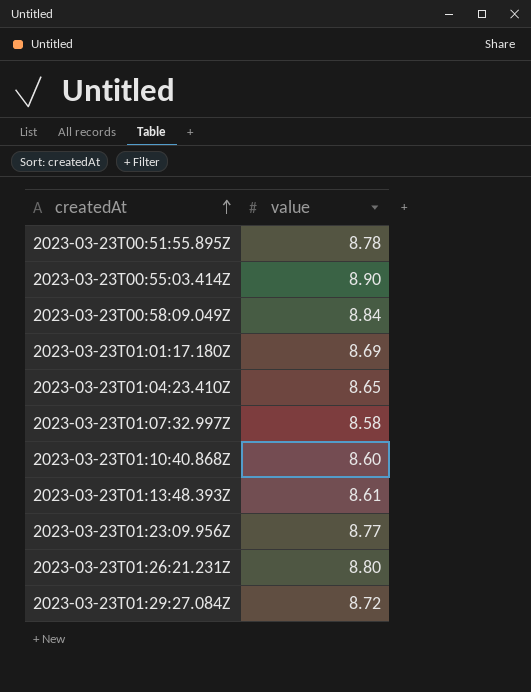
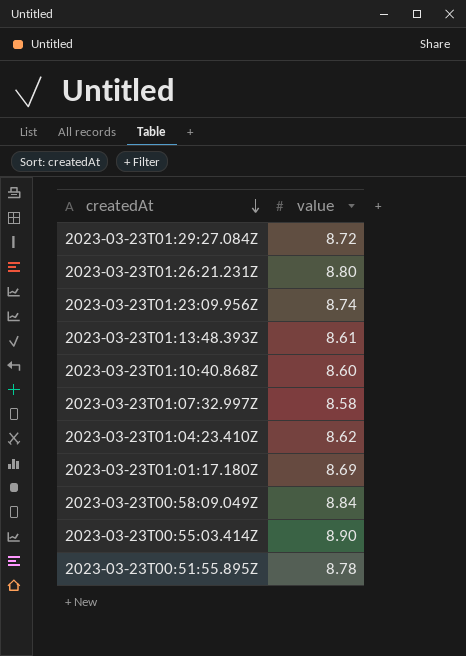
row order: createdAt ascending -> createdAt descending
2023-03-23T01:23:09.956Z | value: 8.77 -> 8.74
2023-03-23T01:04:23.410Z | value: 8.65 -> 8.62

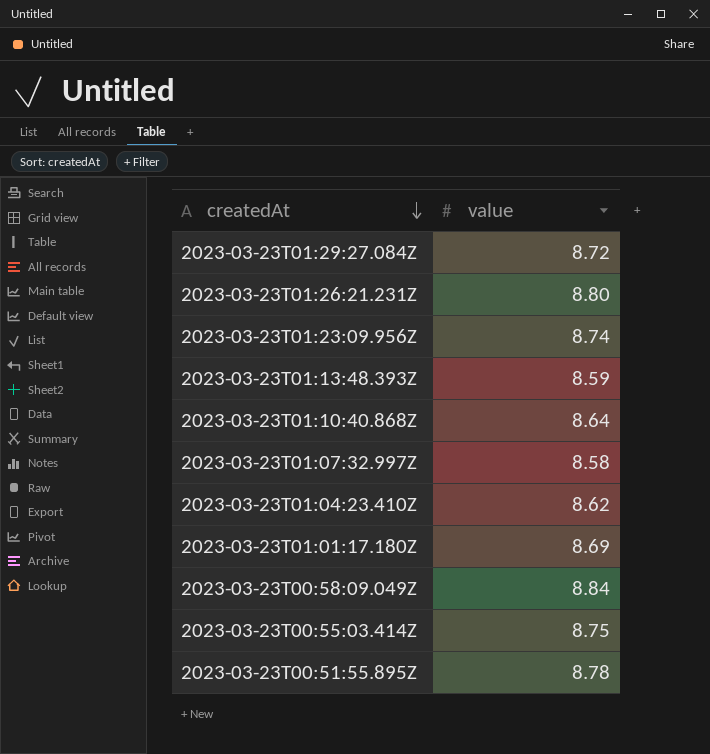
2023-03-23T01:13:48.393Z | value: 8.61 -> 8.59
2023-03-23T01:10:40.868Z | value: 8.60 -> 8.64
2023-03-23T00:55:03.414Z | value: 8.90 -> 8.75

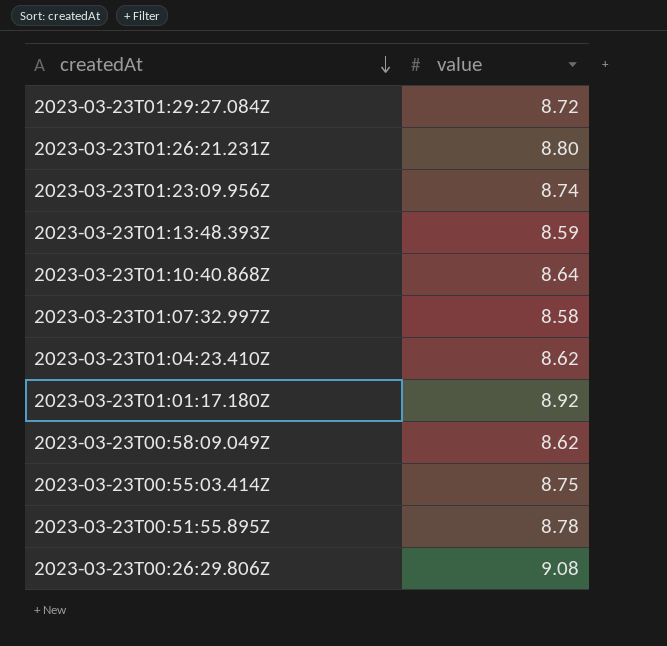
2023-03-23T01:01:17.180Z | value: 8.69 -> 8.92
2023-03-23T00:58:09.049Z | value: 8.84 -> 8.62
row 2023-03-23T00:26:29.806Z: none -> 9.08

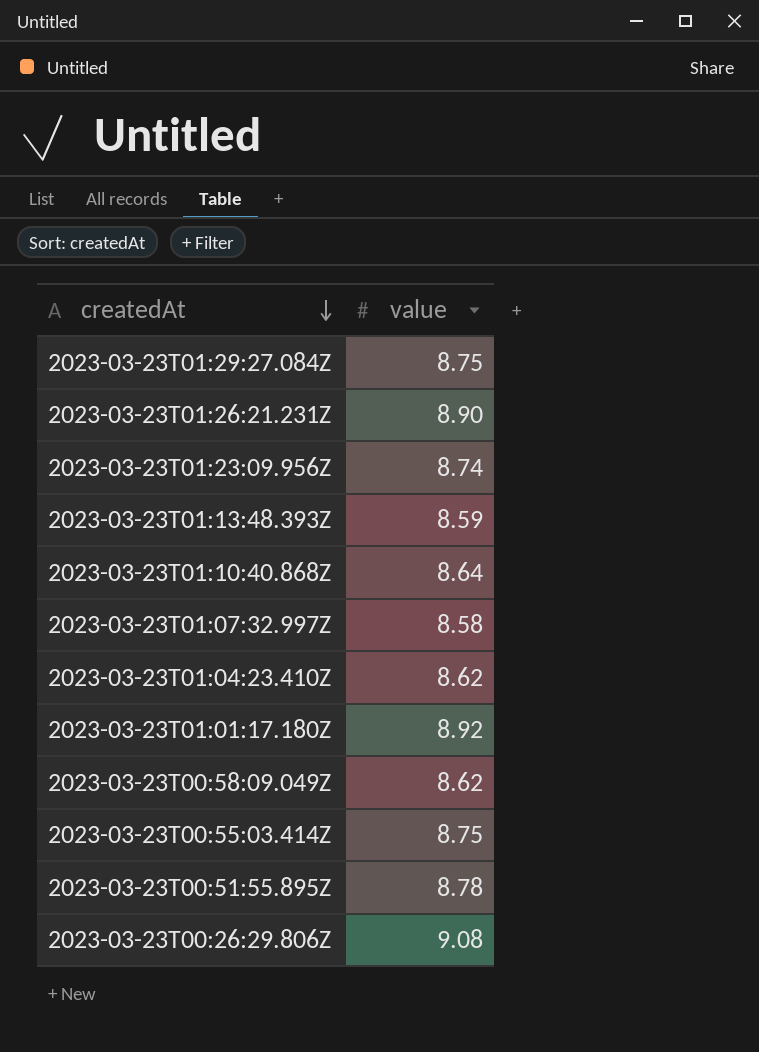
2023-03-23T01:29:27.084Z | value: 8.72 -> 8.75
2023-03-23T01:26:21.231Z | value: 8.80 -> 8.90

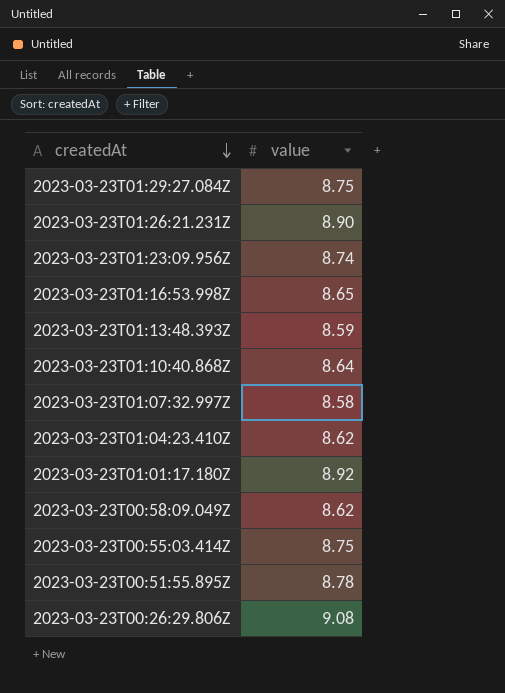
row 2023-03-23T01:16:53.998Z: none -> 8.65

